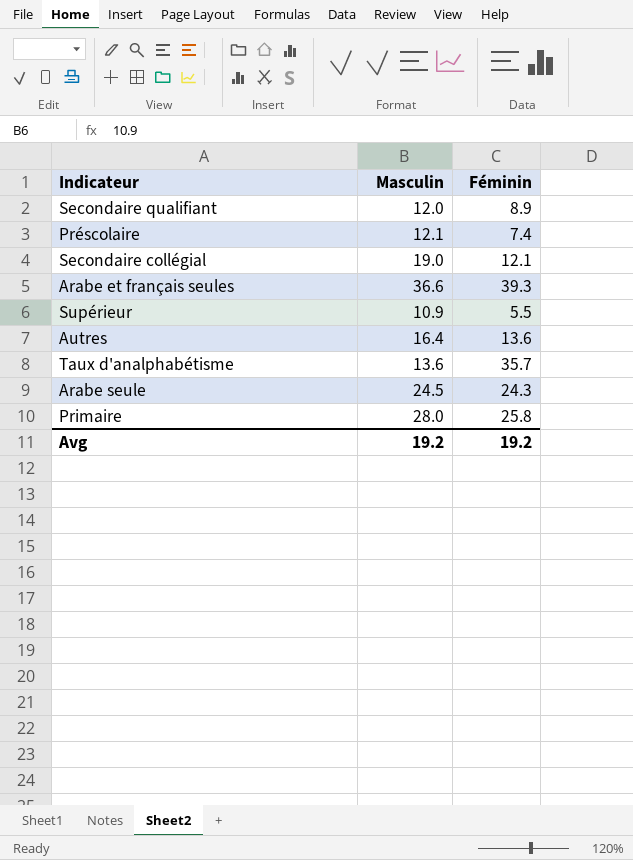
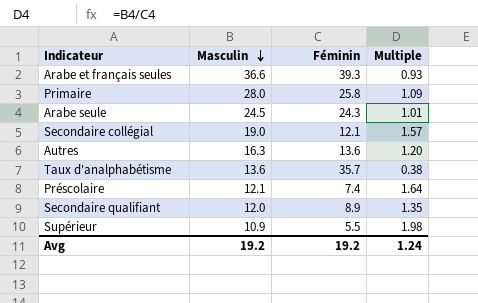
row order: none -> Masculin descending
column Multiple | formula: none -> [Masculin] / [Féminin]
Autres | Masculin: 16.4 -> 16.3

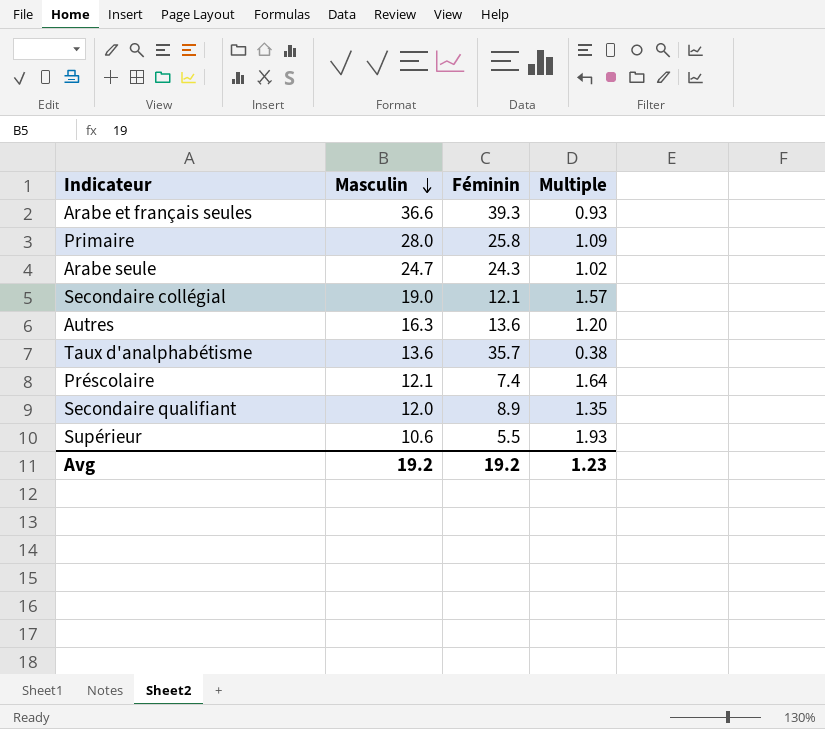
Arabe seule | Masculin: 24.5 -> 24.7
Arabe seule | Multiple: 1.01 -> 1.02
Supérieur | Masculin: 10.9 -> 10.6
Supérieur | Multiple: 1.98 -> 1.93
Avg | Multiple: 1.24 -> 1.23

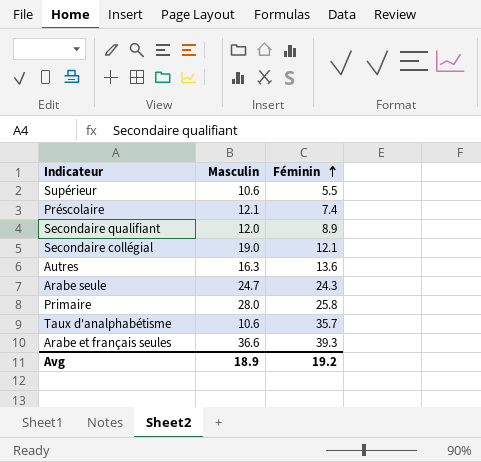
row order: Masculin descending -> Féminin ascending
column Multiple | formula: [Masculin] / [Féminin] -> none
Taux d'analphabétisme | Masculin: 13.6 -> 10.6
Avg | Masculin: 19.2 -> 18.9

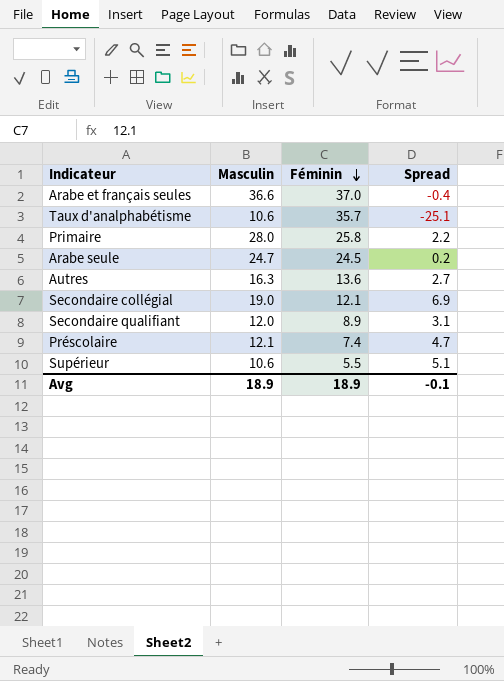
row order: Féminin ascending -> Féminin descending
column Spread | formula: none -> [Masculin] - [Féminin]
Arabe et français seules | Féminin: 39.3 -> 37.0
Arabe seule | Féminin: 24.3 -> 24.5
Avg | Féminin: 19.2 -> 18.9

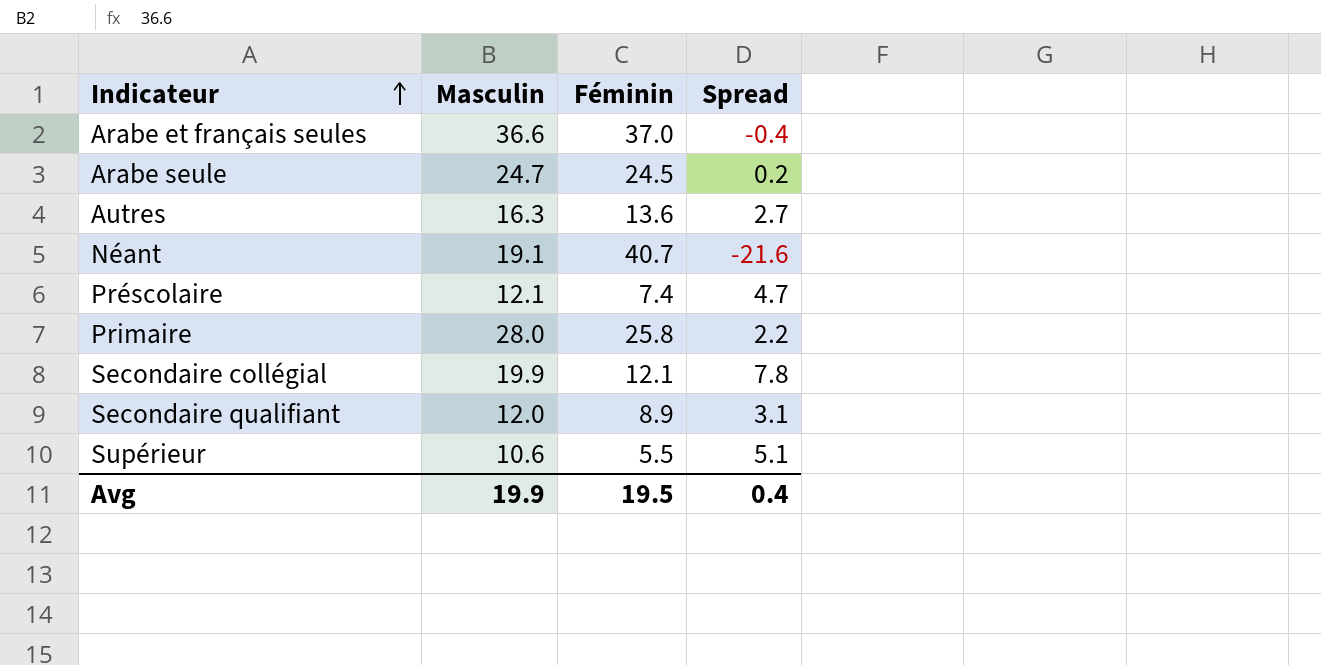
row order: Féminin descending -> Indicateur ascending
row Taux d'analphabétisme: 10.6 | 35.7 | -25.1 -> none
row Néant: none -> 19.1 | 40.7 | -21.6
Secondaire collégial | Masculin: 19.0 -> 19.9
Secondaire collégial | Spread: 6.9 -> 7.8
Avg | Masculin: 18.9 -> 19.9
Avg | Féminin: 18.9 -> 19.5
Avg | Spread: -0.1 -> 0.4

